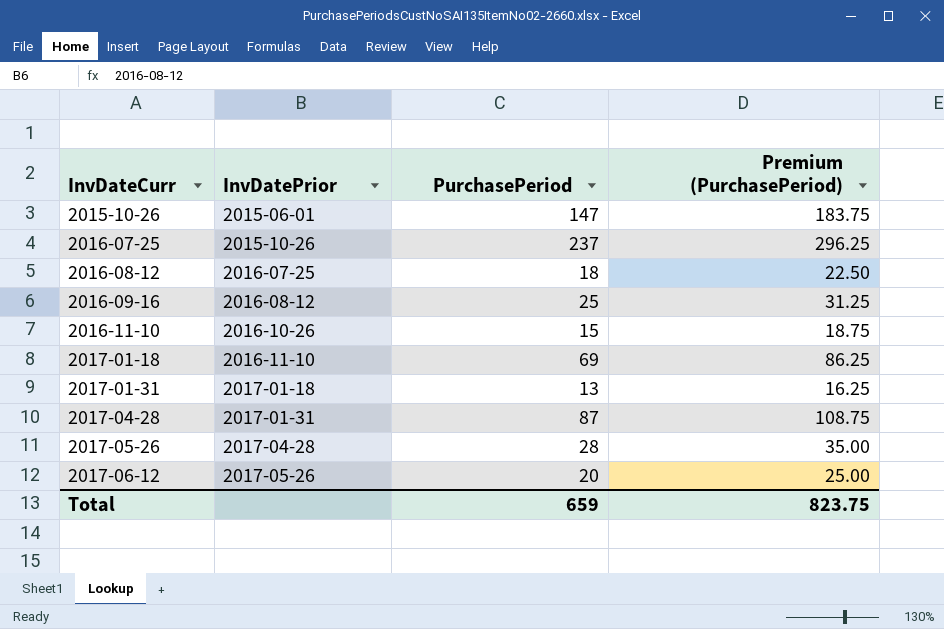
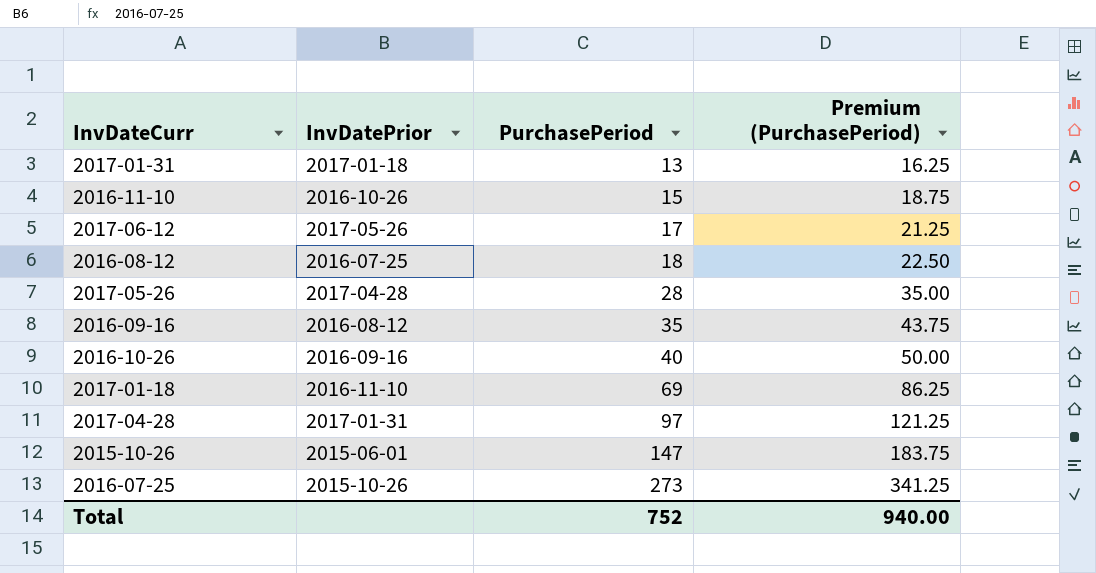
row order: InvDateCurr ascending -> PurchasePeriod ascending
2017-06-12 | PurchasePeriod: 20 -> 17
2017-06-12 | Premium (PurchasePeriod): 25.00 -> 21.25
2016-09-16 | PurchasePeriod: 25 -> 35
2016-09-16 | Premium (PurchasePeriod): 31.25 -> 43.75
row 2016-10-26: none -> 2016-09-16 | 40 | 50.00
2017-04-28 | PurchasePeriod: 87 -> 97
2017-04-28 | Premium (PurchasePeriod): 108.75 -> 121.25
2016-07-25 | PurchasePeriod: 237 -> 273
2016-07-25 | Premium (PurchasePeriod): 296.25 -> 341.25
Total | PurchasePeriod: 659 -> 752
Total | Premium (PurchasePeriod): 823.75 -> 940.00

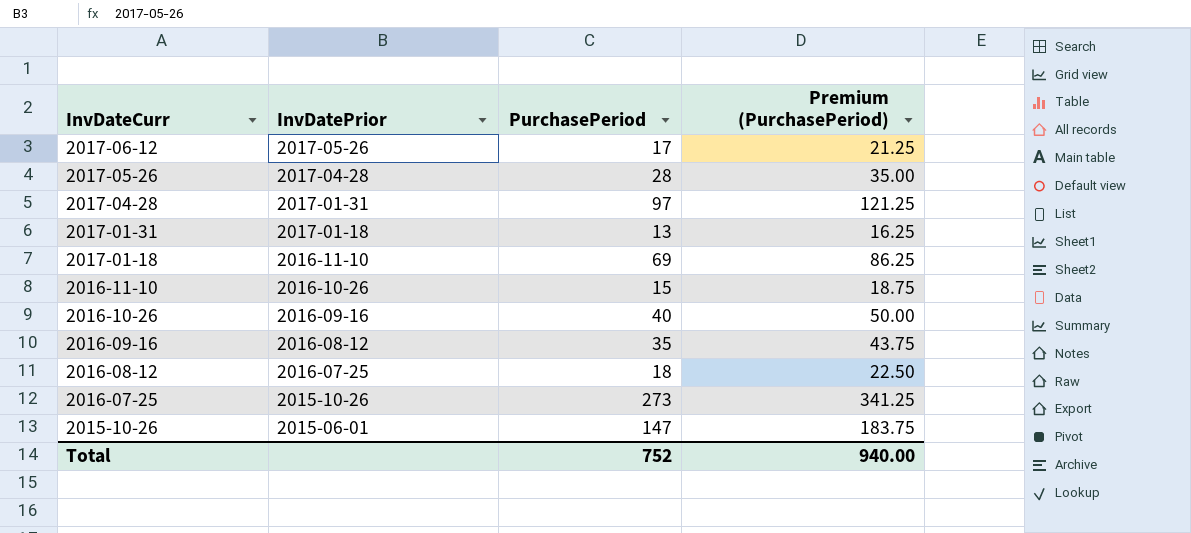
row order: PurchasePeriod ascending -> InvDateCurr descending

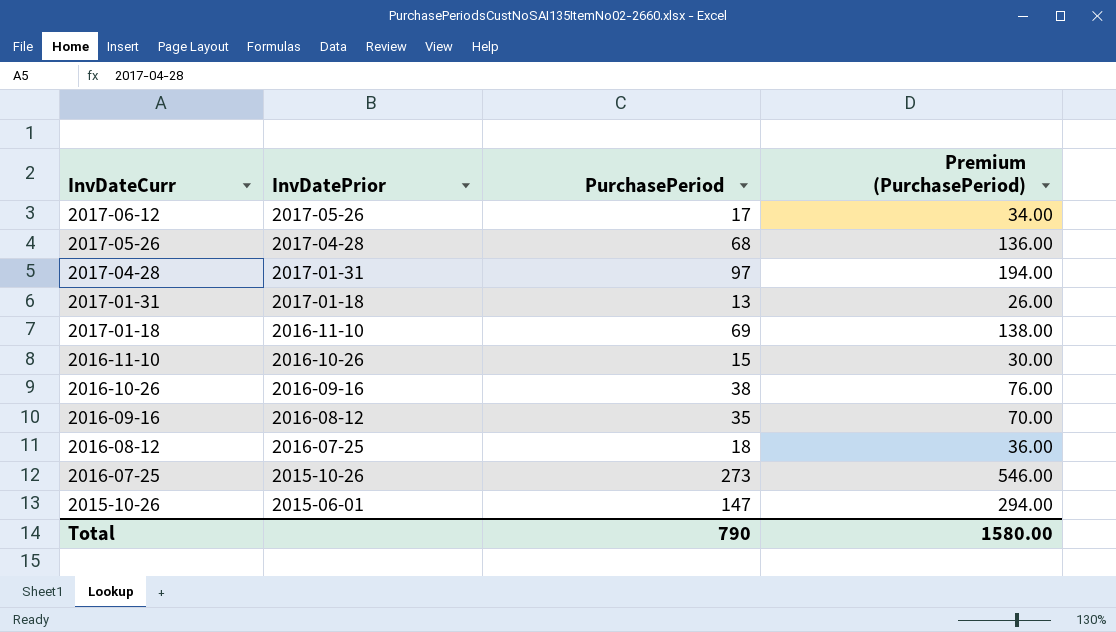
column Premium (PurchasePeriod) | formula: [PurchasePeriod] * 1.25 -> [PurchasePeriod] * 2
2017-05-26 | PurchasePeriod: 28 -> 68
2016-10-26 | PurchasePeriod: 40 -> 38
Total | PurchasePeriod: 752 -> 790
Total | Premium (PurchasePeriod): 940.00 -> 1580.00

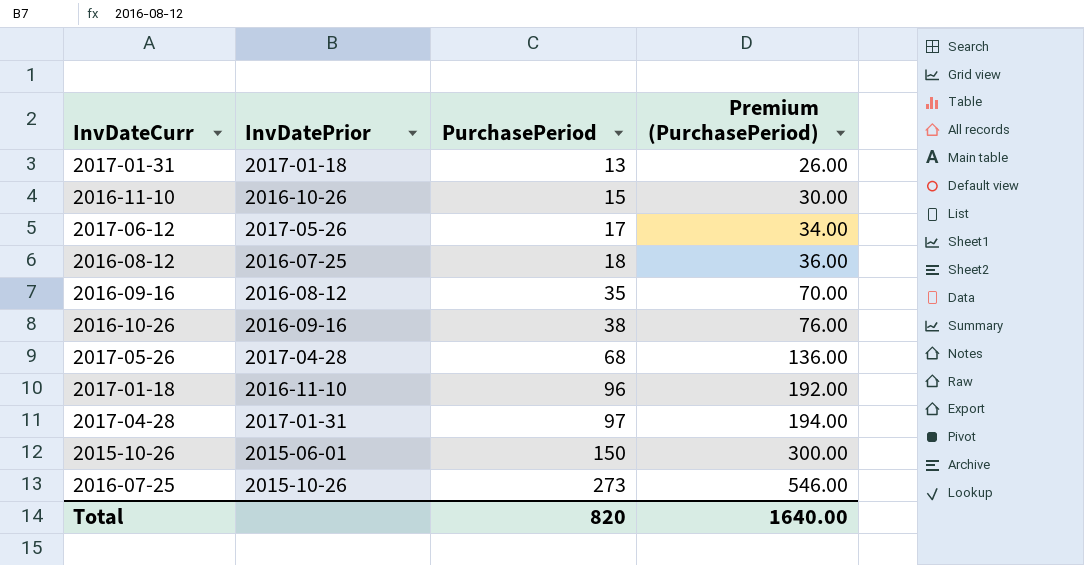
row order: InvDateCurr descending -> PurchasePeriod ascending
2017-01-18 | PurchasePeriod: 69 -> 96
2017-01-18 | Premium (PurchasePeriod): 138.00 -> 192.00
2015-10-26 | PurchasePeriod: 147 -> 150
2015-10-26 | Premium (PurchasePeriod): 294.00 -> 300.00
Total | PurchasePeriod: 790 -> 820
Total | Premium (PurchasePeriod): 1580.00 -> 1640.00

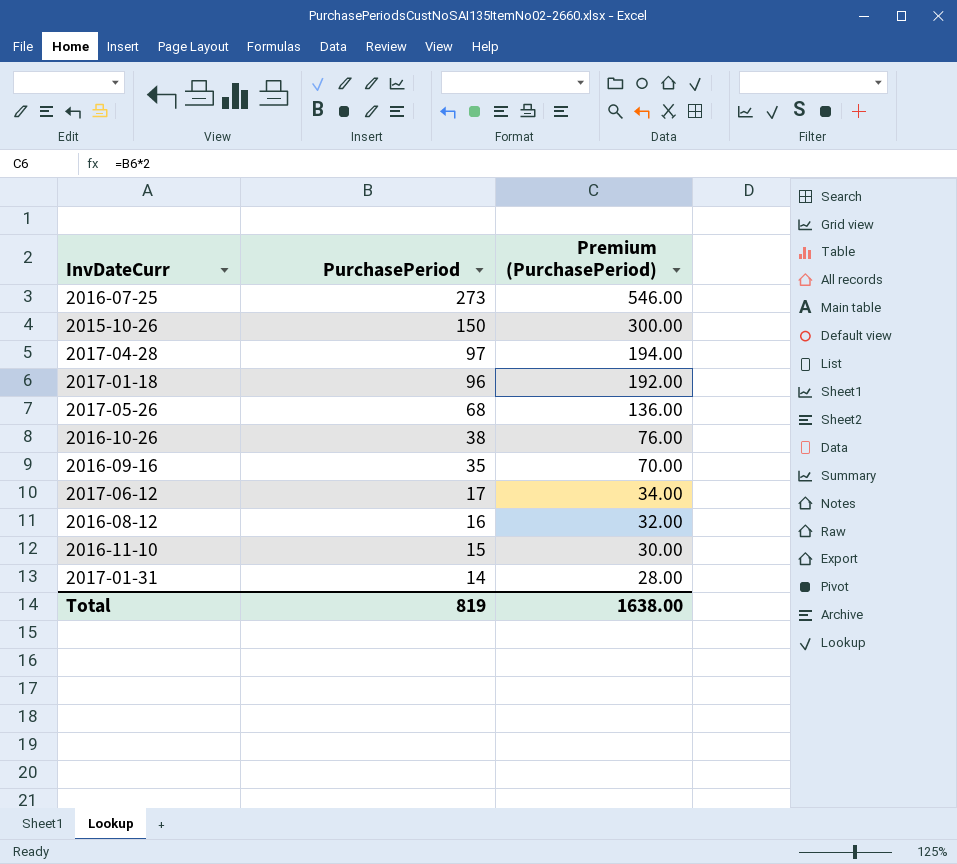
row order: PurchasePeriod ascending -> PurchasePeriod descending
column InvDatePrior | position: 2 -> none
2016-08-12 | PurchasePeriod: 18 -> 16
2016-08-12 | Premium (PurchasePeriod): 36.00 -> 32.00
2017-01-31 | PurchasePeriod: 13 -> 14
2017-01-31 | Premium (PurchasePeriod): 26.00 -> 28.00
Total | PurchasePeriod: 820 -> 819
Total | Premium (PurchasePeriod): 1640.00 -> 1638.00

